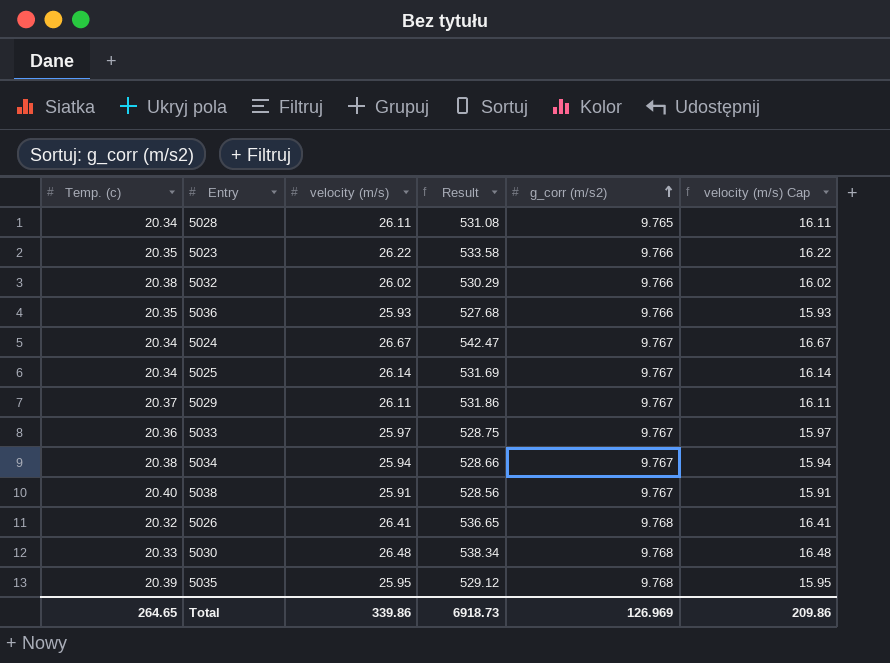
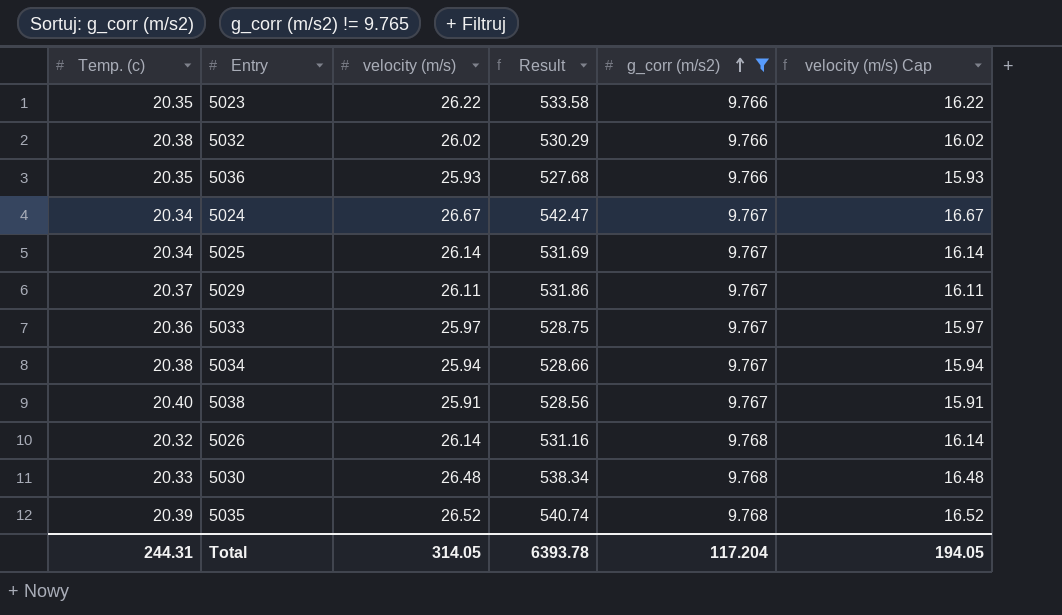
filter: none -> g_corr (m/s2) != 9.765
5026 | velocity (m/s): 26.41 -> 26.14
5026 | Result: 536.65 -> 531.16
5026 | velocity (m/s) Cap: 16.41 -> 16.14
5035 | velocity (m/s): 25.95 -> 26.52
5035 | Result: 529.12 -> 540.74
5035 | velocity (m/s) Cap: 15.95 -> 16.52
Total | Temp. (c): 264.65 -> 244.31
Total | velocity (m/s): 339.86 -> 314.05
Total | Result: 6918.73 -> 6393.78
Total | g_corr (m/s2): 126.969 -> 117.204
Total | velocity (m/s) Cap: 209.86 -> 194.05

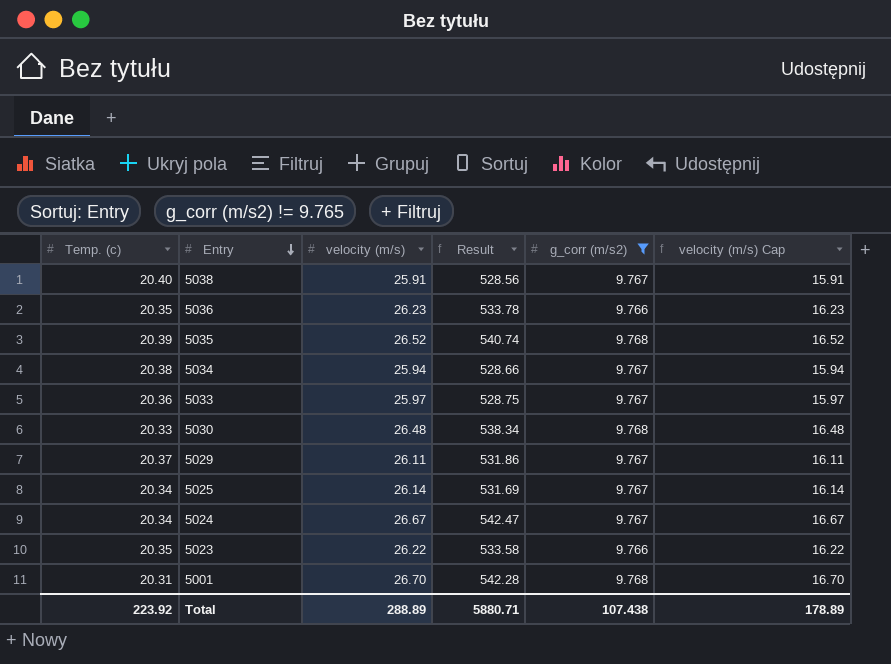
row order: g_corr (m/s2) ascending -> Entry descending
row 5032: 20.38 | 26.02 | 530.29 | 9.766 | 16.02 -> none
row 5026: 20.32 | 26.14 | 531.16 | 9.768 | 16.14 -> none
5036 | velocity (m/s): 25.93 -> 26.23
5036 | Result: 527.68 -> 533.78
5036 | velocity (m/s) Cap: 15.93 -> 16.23
row 5001: none -> 20.31 | 26.70 | 542.28 | 9.768 | 16.70
Total | Temp. (c): 244.31 -> 223.92
Total | velocity (m/s): 314.05 -> 288.89
Total | Result: 6393.78 -> 5880.71
Total | g_corr (m/s2): 117.204 -> 107.438
Total | velocity (m/s) Cap: 194.05 -> 178.89

